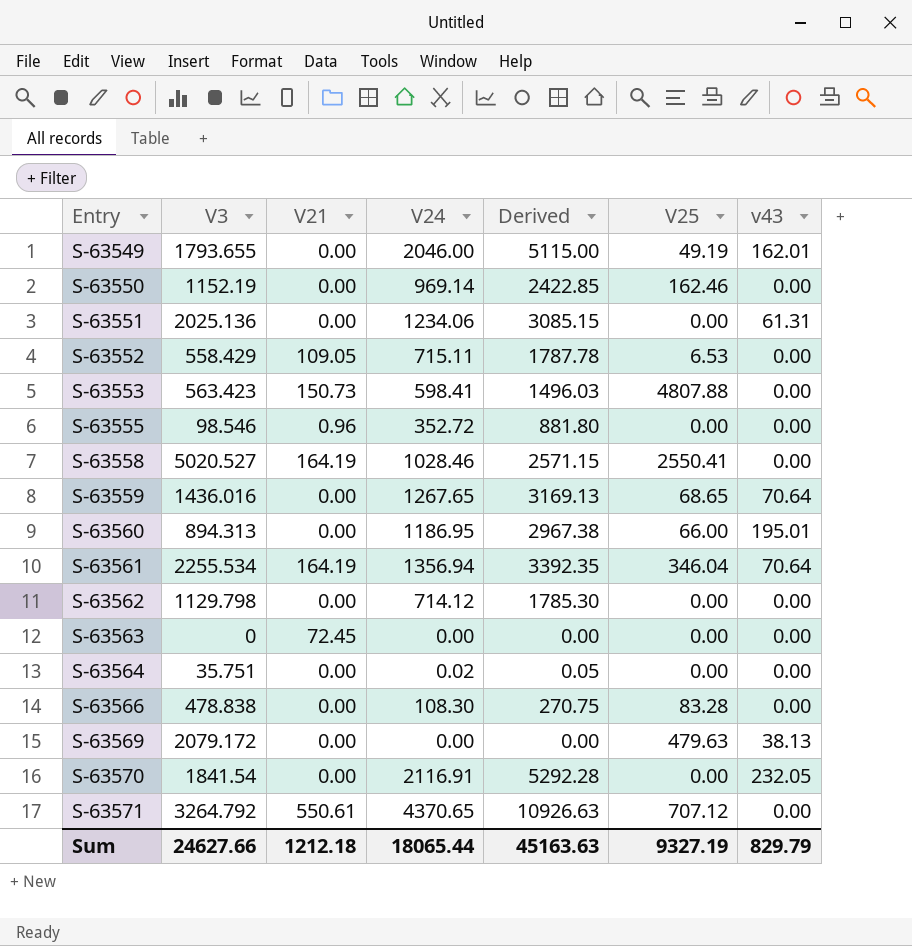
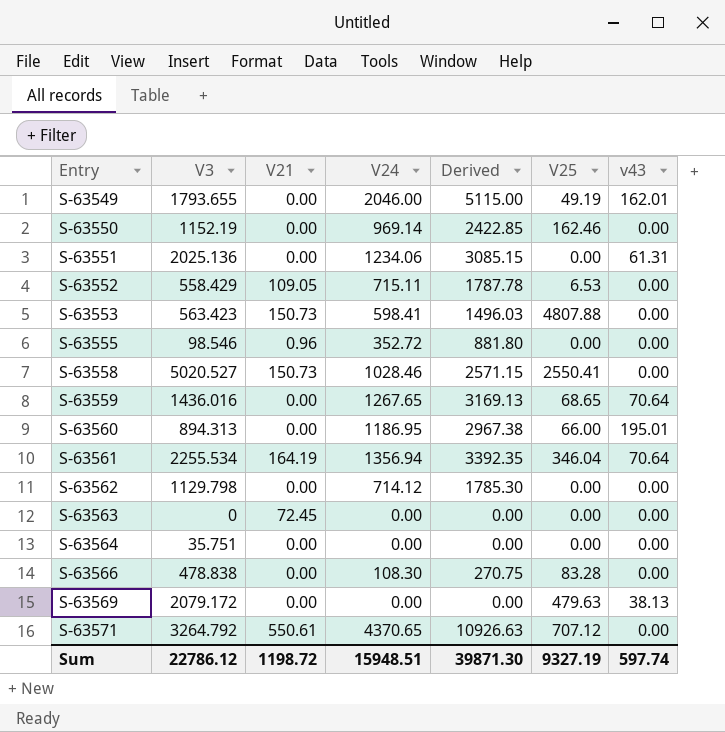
row S-63570: 1841.54 | 0.00 | 2116.91 | 5292.28 | 0.00 | 232.05 -> none
S-63558 | V21: 164.19 -> 150.73
S-63564 | V24: 0.02 -> 0.00
S-63564 | Derived: 0.05 -> 0.00
Sum | V3: 24627.66 -> 22786.12
Sum | V21: 1212.18 -> 1198.72
Sum | V24: 18065.44 -> 15948.51
Sum | Derived: 45163.63 -> 39871.30
Sum | v43: 829.79 -> 597.74

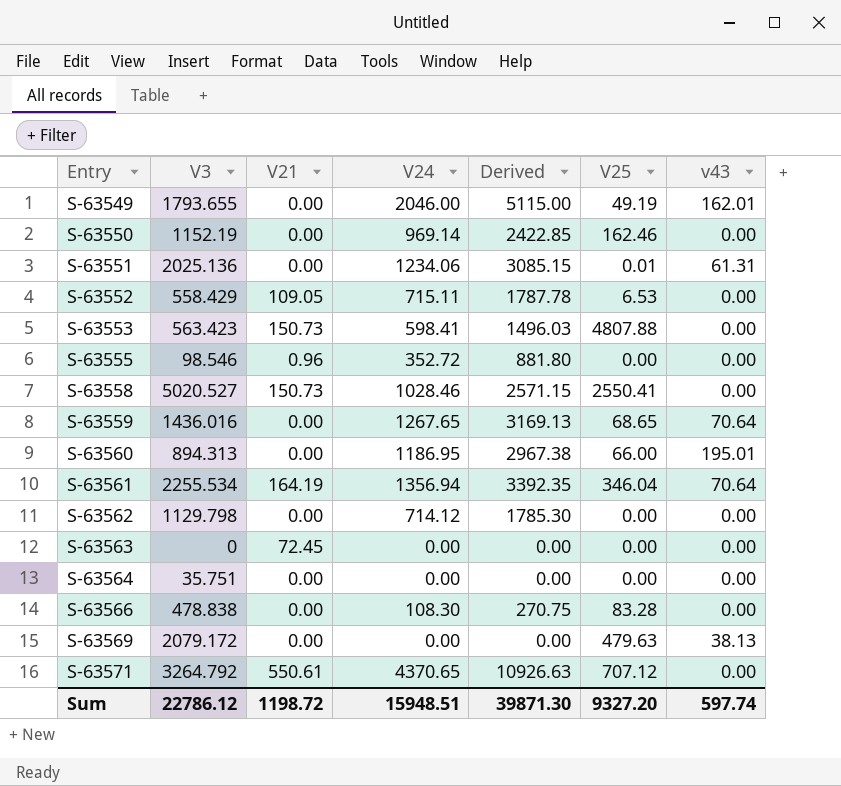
S-63551 | V25: 0.00 -> 0.01
Sum | V25: 9327.19 -> 9327.20

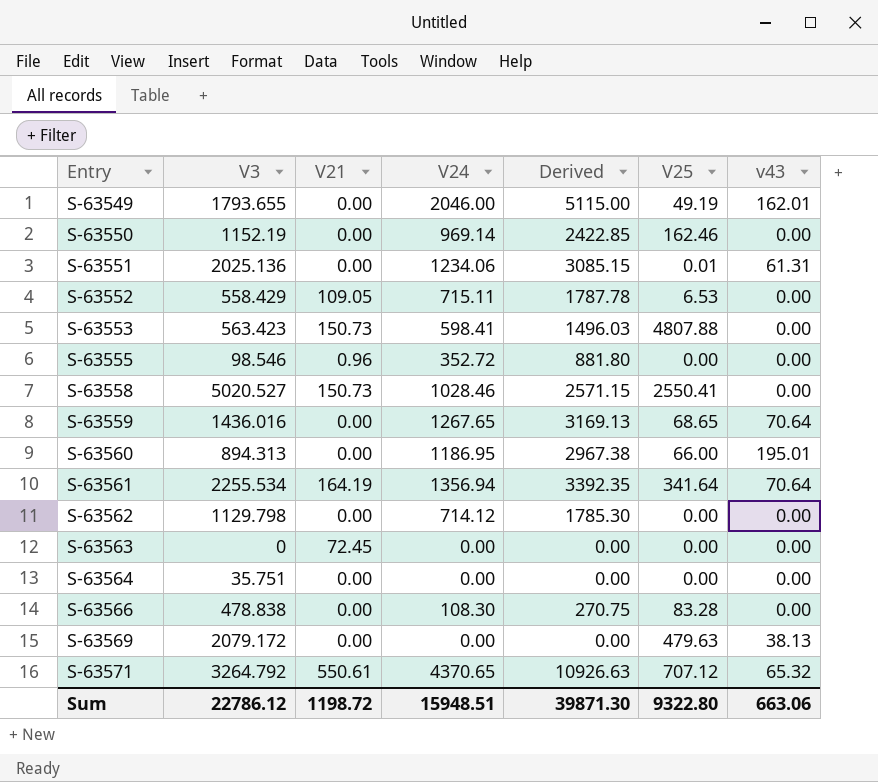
S-63561 | V25: 346.04 -> 341.64
S-63571 | v43: 0.00 -> 65.32
Sum | V25: 9327.20 -> 9322.80
Sum | v43: 597.74 -> 663.06

